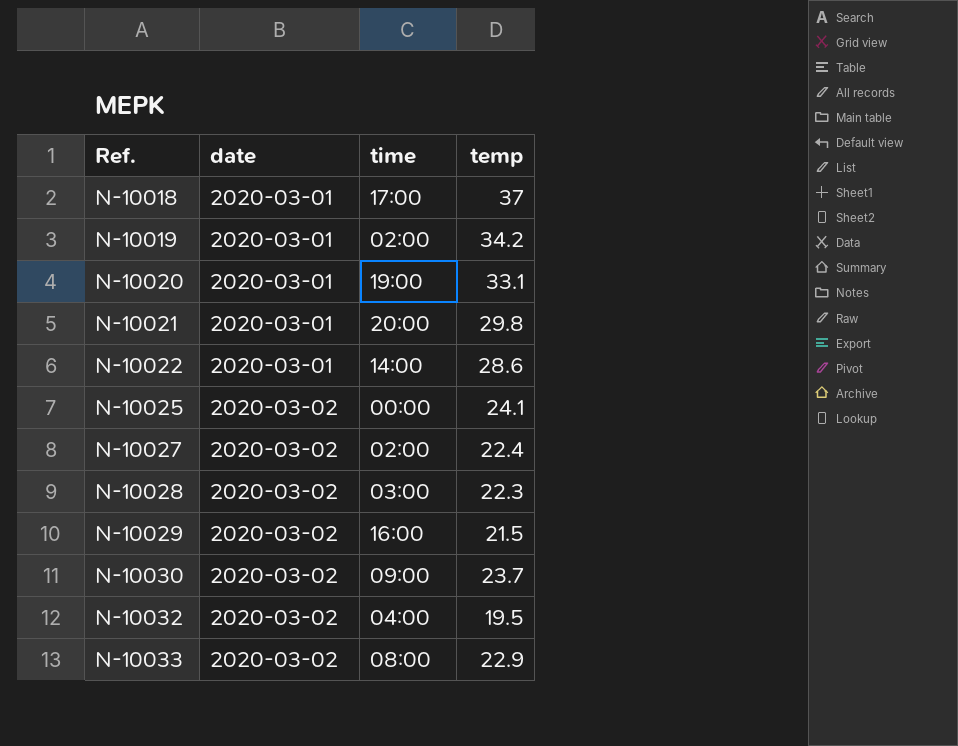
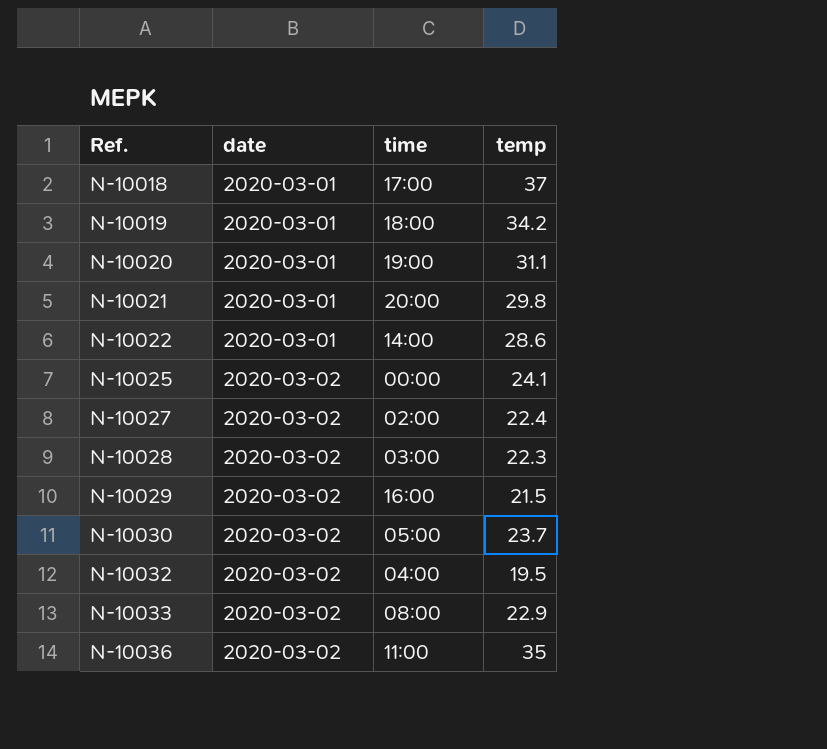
N-10019 | time: 02:00 -> 18:00
N-10020 | temp: 33.1 -> 31.1
N-10030 | time: 09:00 -> 05:00
row N-10036: none -> 2020-03-02 | 11:00 | 35

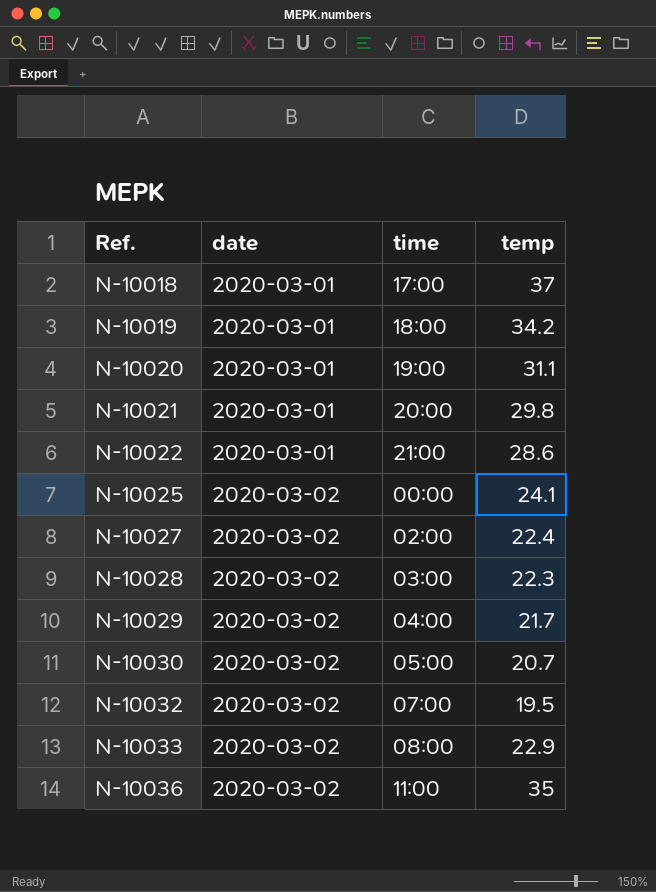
N-10022 | time: 14:00 -> 21:00
N-10029 | time: 16:00 -> 04:00
N-10029 | temp: 21.5 -> 21.7
N-10030 | temp: 23.7 -> 20.7
N-10032 | time: 04:00 -> 07:00

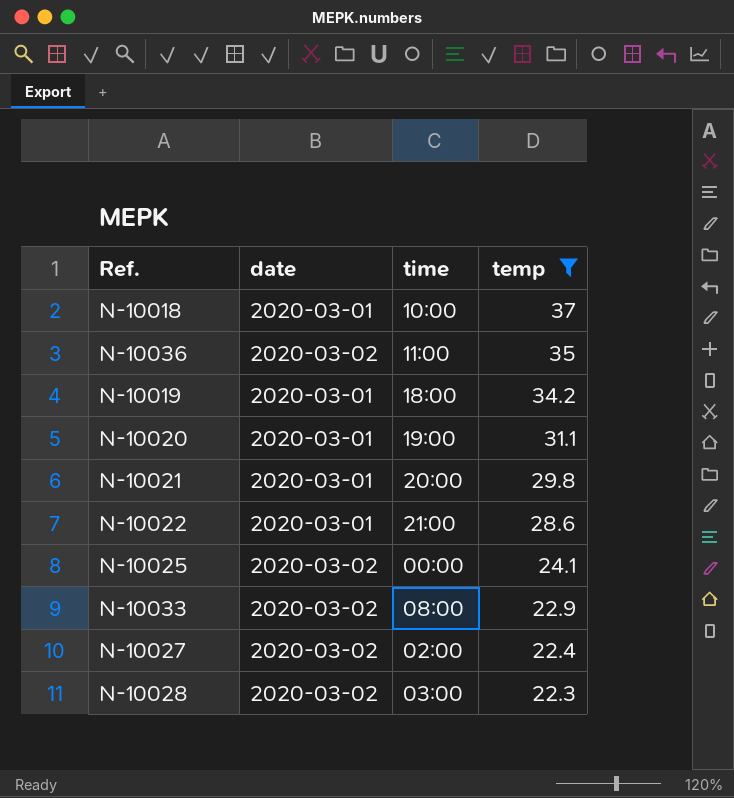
filter: none -> temp >= 22.3
row order: Ref. ascending -> temp descending
N-10018 | time: 17:00 -> 10:00

